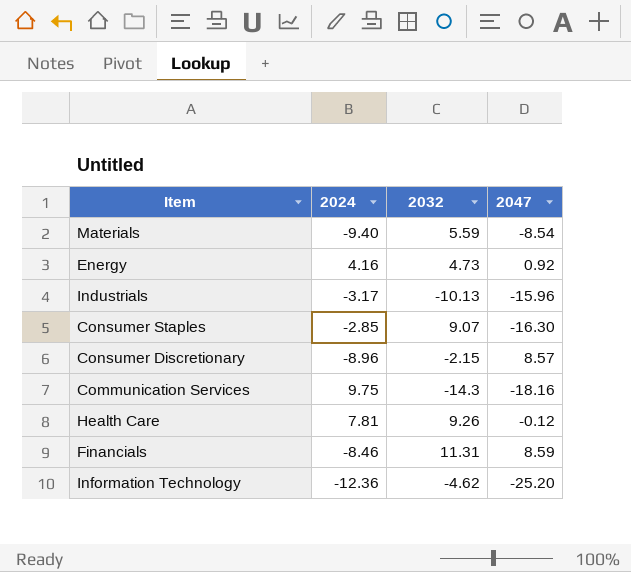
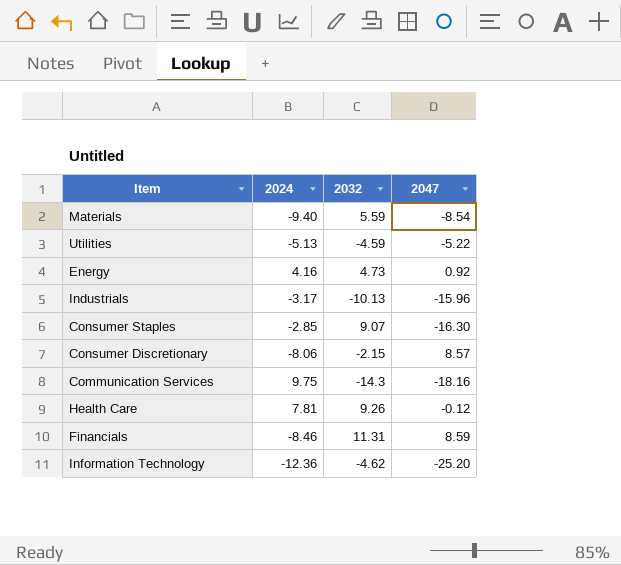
row Utilities: none -> -5.13 | -4.59 | -5.22
Consumer Discretionary | 2024: -8.96 -> -8.06

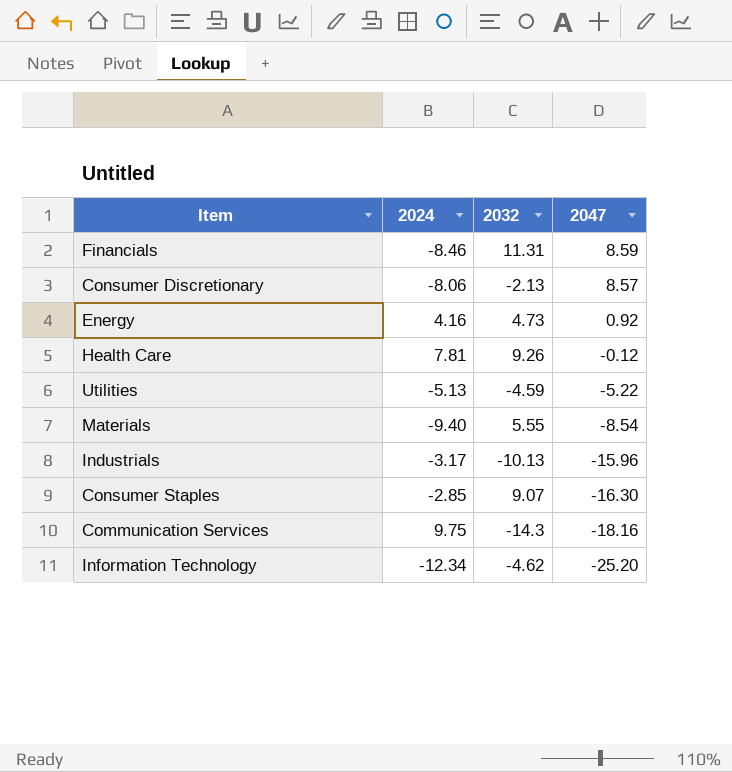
row order: none -> 2047 descending
Consumer Discretionary | 2032: -2.15 -> -2.13
Materials | 2032: 5.59 -> 5.55
Information Technology | 2024: -12.36 -> -12.34

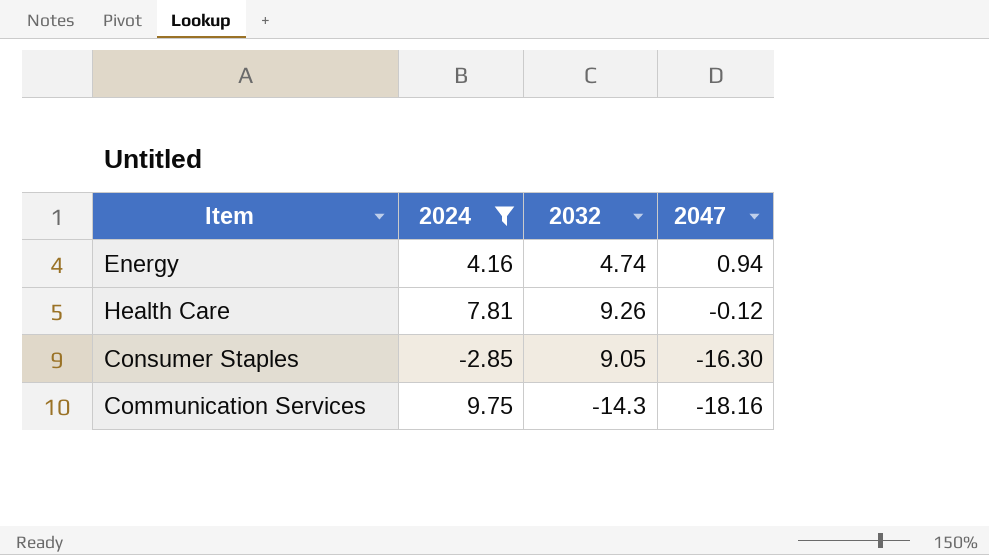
filter: none -> 2024 >= -2.85
Energy | 2032: 4.73 -> 4.74
Energy | 2047: 0.92 -> 0.94
Consumer Staples | 2032: 9.07 -> 9.05

